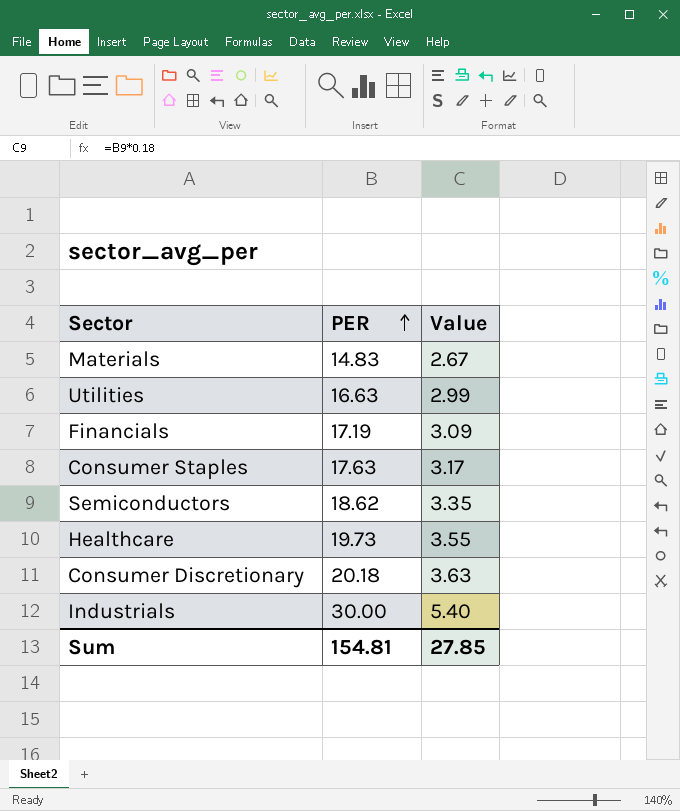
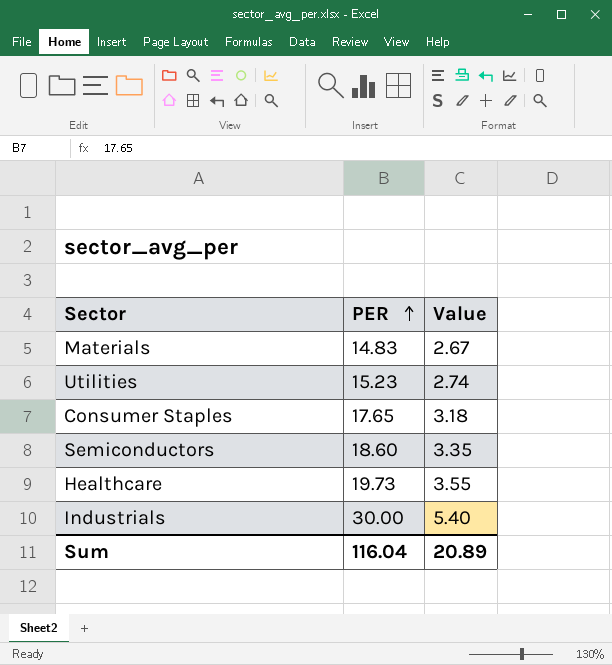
row Financials: 17.19 | 3.09 -> none
row Consumer Discretionary: 20.18 | 3.63 -> none
Utilities | PER: 16.63 -> 15.23
Utilities | Value: 2.99 -> 2.74
Consumer Staples | PER: 17.63 -> 17.65
Consumer Staples | Value: 3.17 -> 3.18
Semiconductors | PER: 18.62 -> 18.60
Sum | PER: 154.81 -> 116.04
Sum | Value: 27.85 -> 20.89

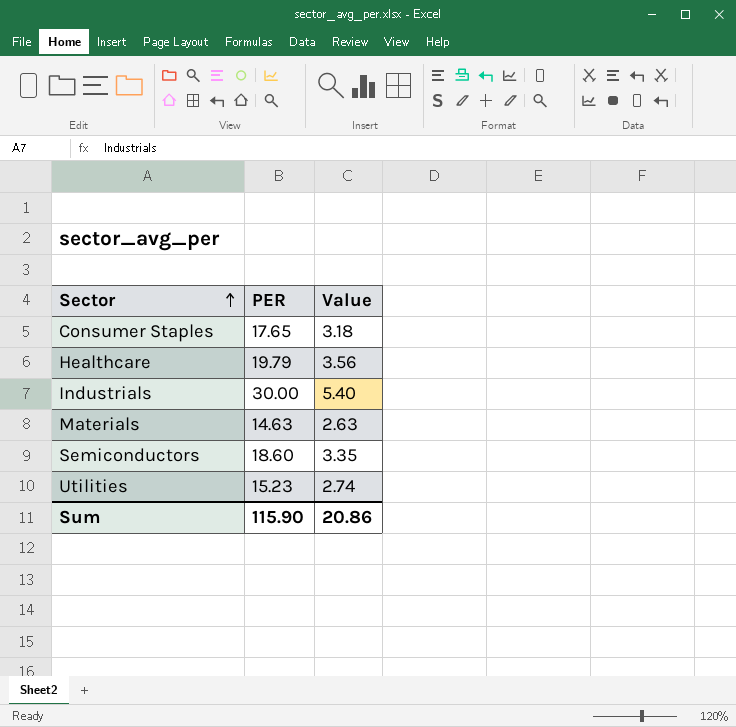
row order: PER ascending -> Sector ascending
Healthcare | PER: 19.73 -> 19.79
Healthcare | Value: 3.55 -> 3.56
Materials | PER: 14.83 -> 14.63
Materials | Value: 2.67 -> 2.63
Sum | PER: 116.04 -> 115.90
Sum | Value: 20.89 -> 20.86

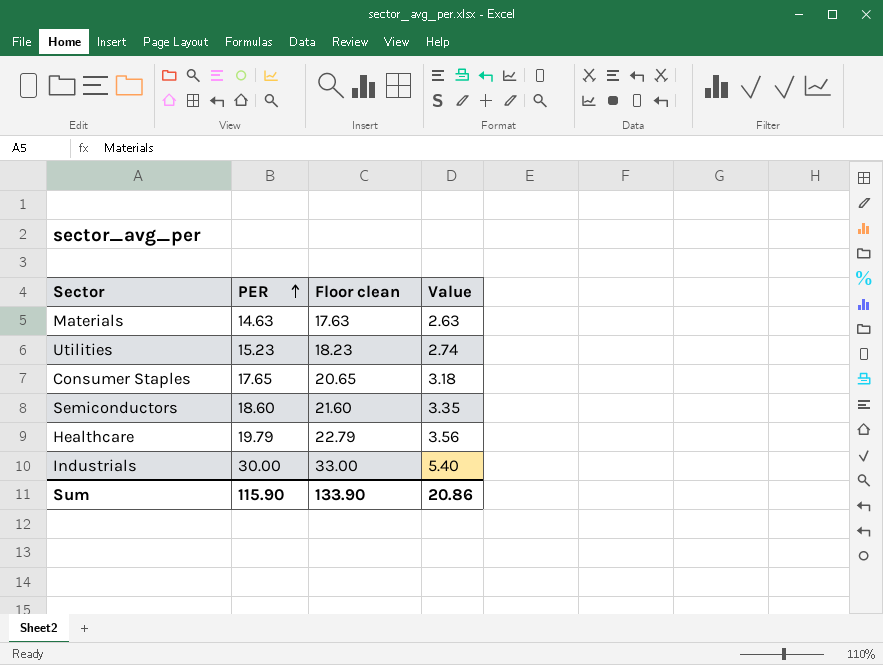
row order: Sector ascending -> PER ascending
column Floor clean | formula: none -> [PER] + 3

